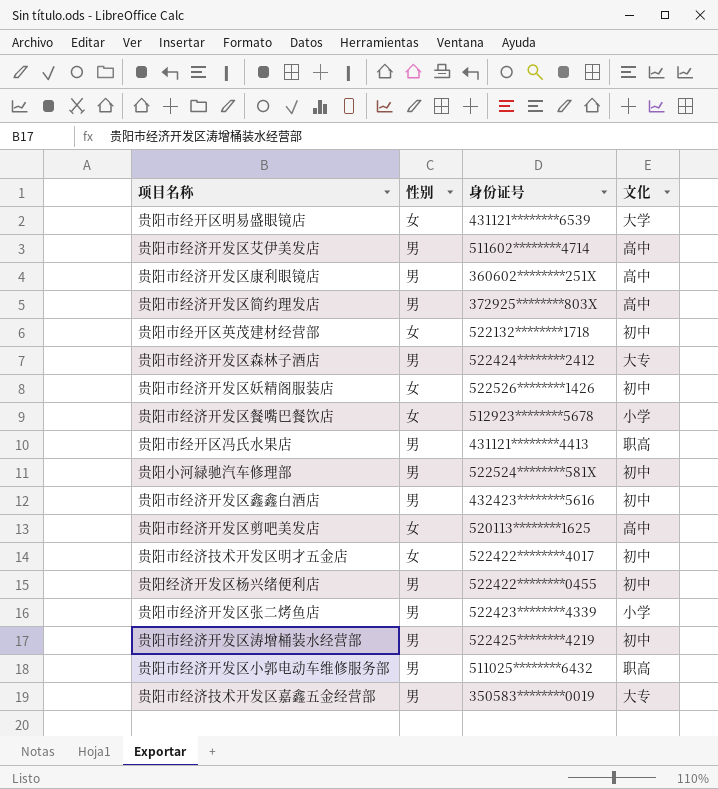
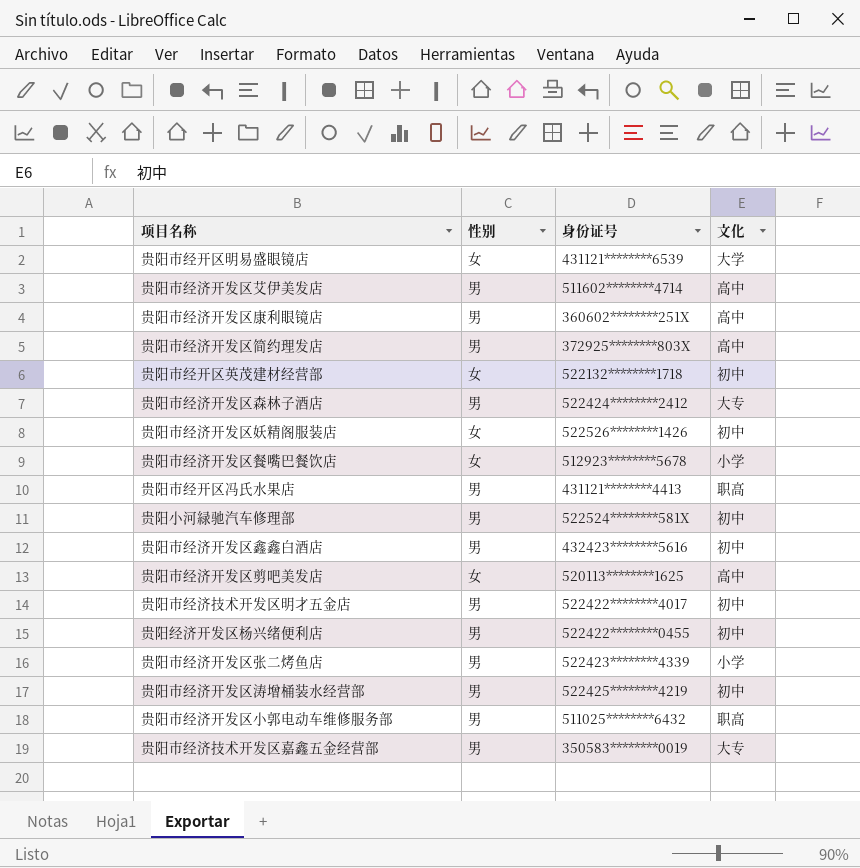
贵阳市经济技术开发区明才五金店 | 性别: 女 -> 男

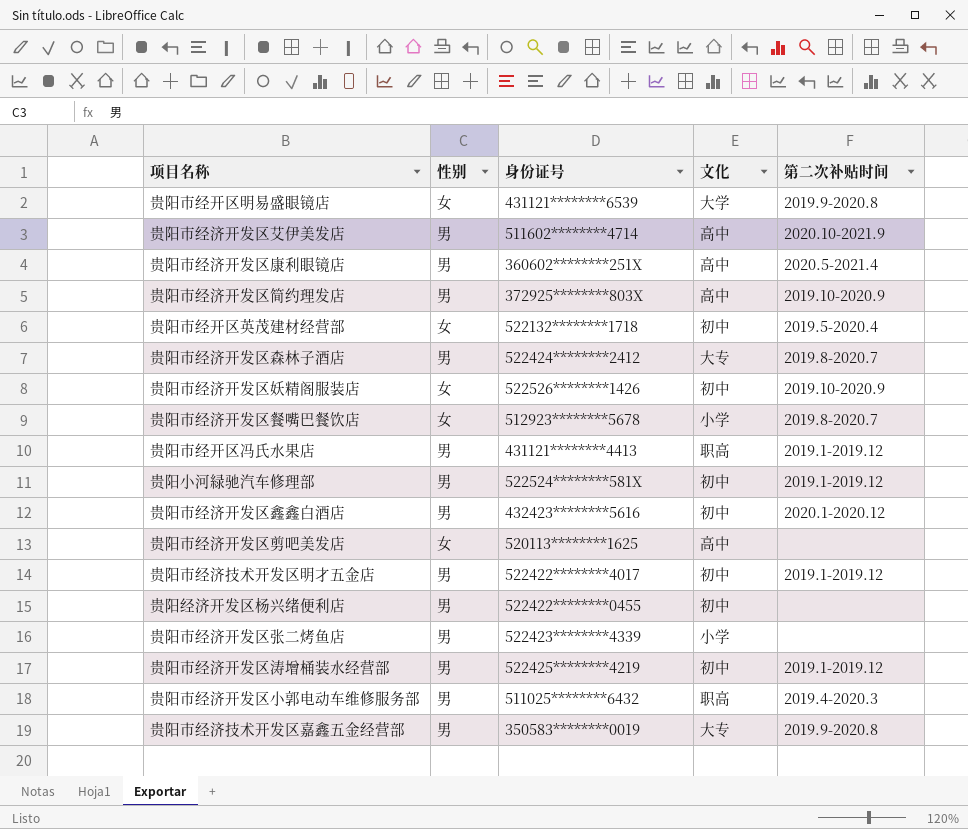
column 第二次补贴时间 | position: none -> 5

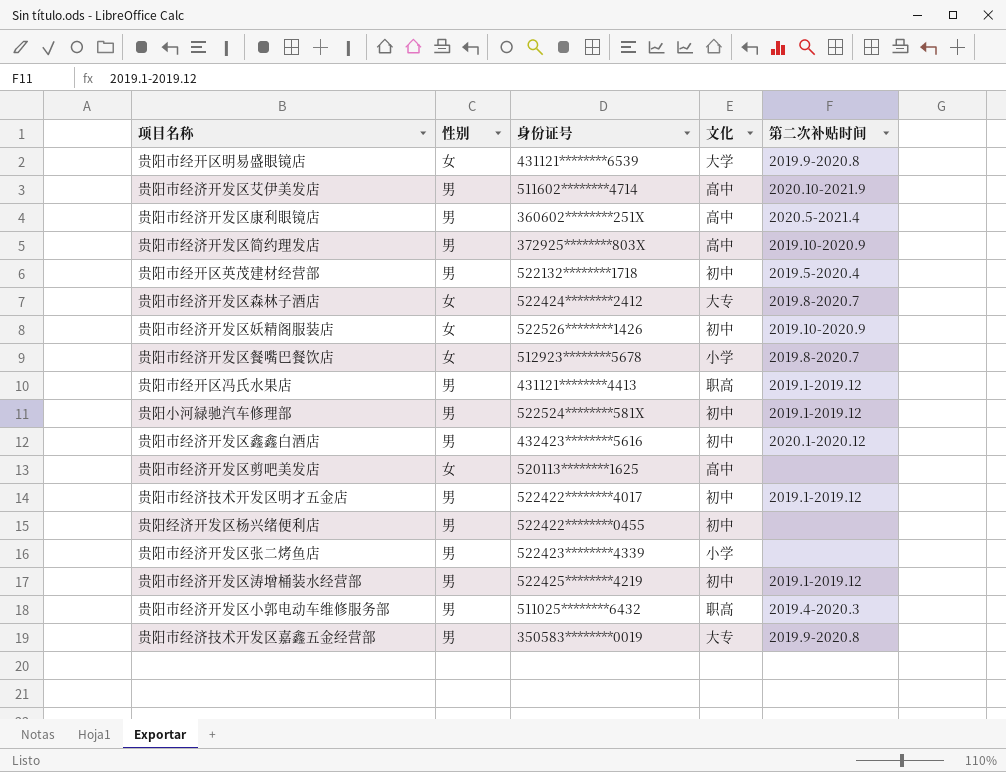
贵阳市经开区英茂建材经营部 | 性别: 女 -> 男
贵阳市经济开发区森林子酒店 | 性别: 男 -> 女

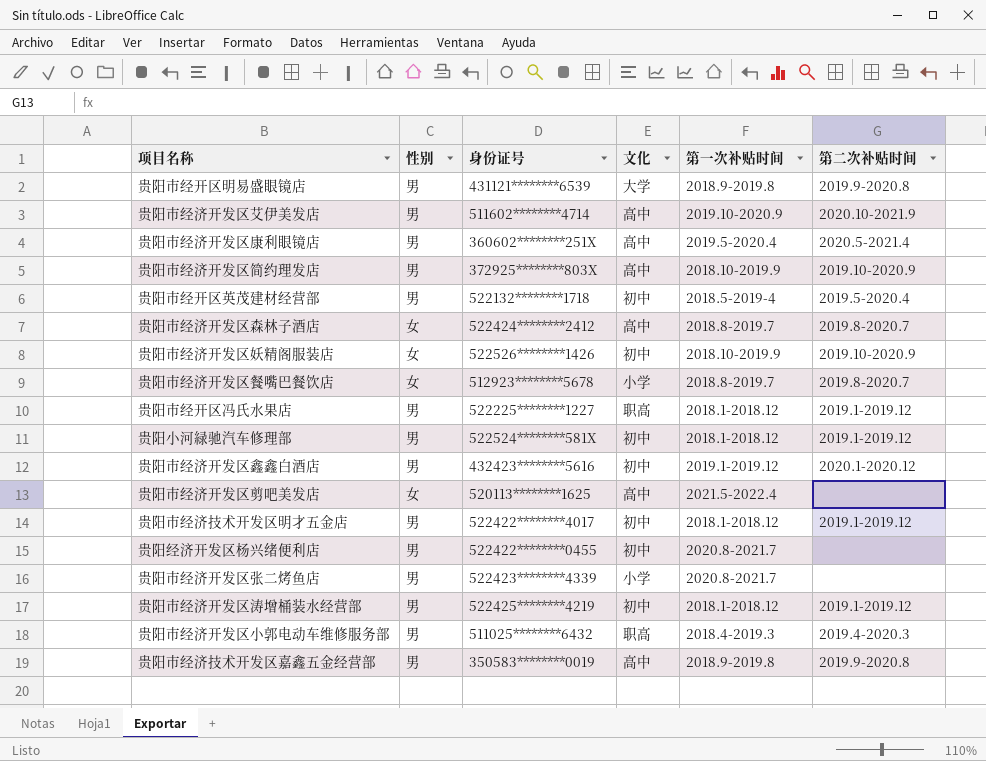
column 第一次补贴时间 | position: none -> 5
贵阳市经开区明易盛眼镜店 | 性别: 女 -> 男
贵阳市经济开发区森林子酒店 | 文化: 大专 -> 高中
贵阳市经开区冯氏水果店 | 身份证号: 431121********4413 -> 522225********1227
贵阳市经济技术开发区嘉鑫五金经营部 | 文化: 大专 -> 高中

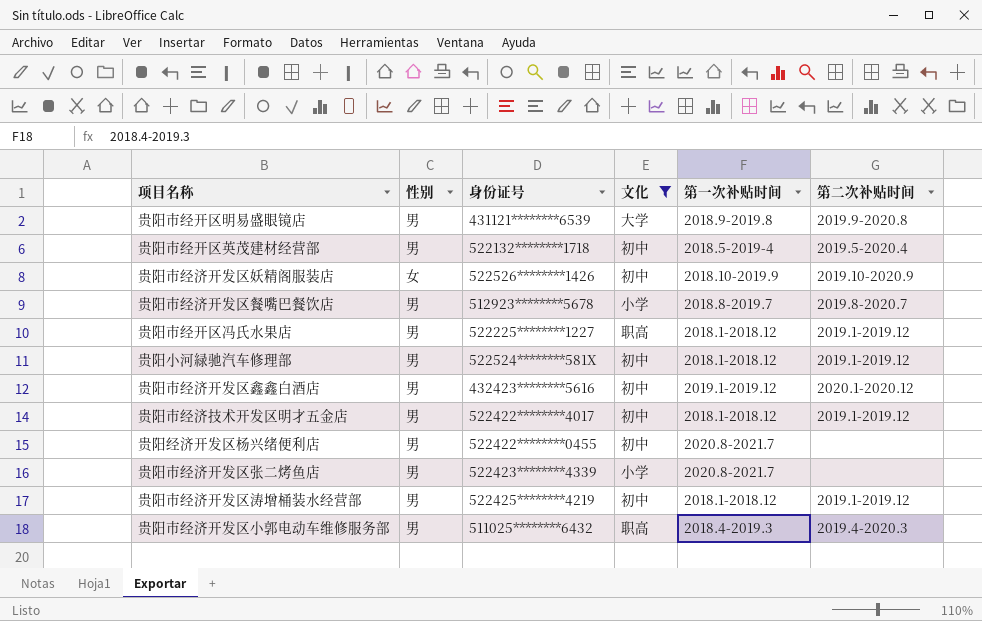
filter: none -> 文化 != 高中
贵阳市经济开发区餐嘴巴餐饮店 | 性别: 女 -> 男

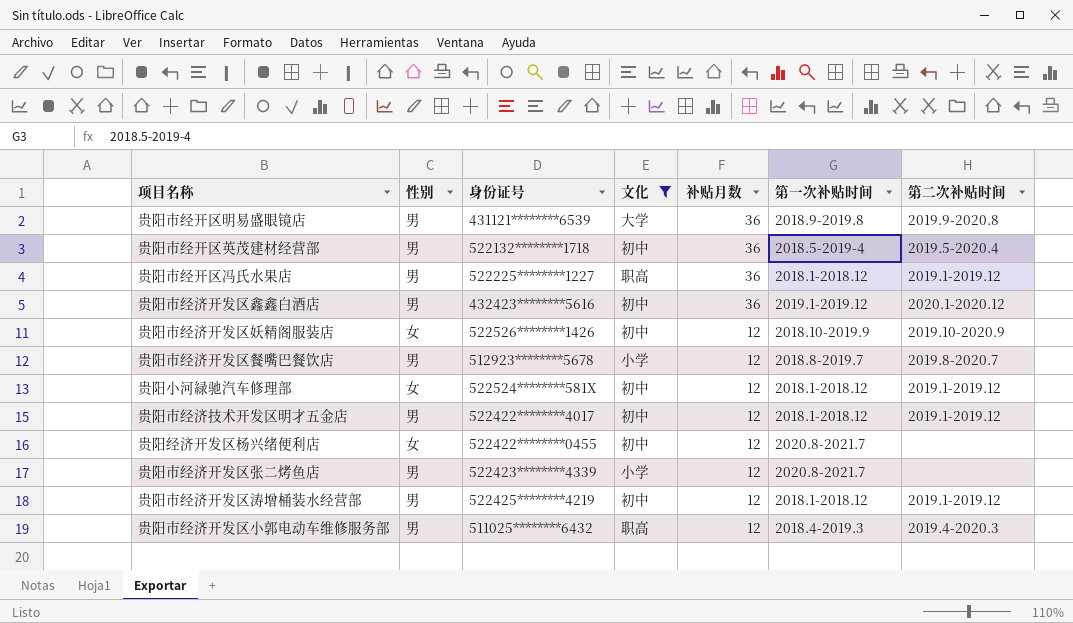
row order: none -> 补贴月数 descending
column 补贴月数 | position: none -> 5
贵阳小河緑驰汽车修理部 | 性别: 男 -> 女
贵阳经济开发区杨兴绪便利店 | 性别: 男 -> 女

